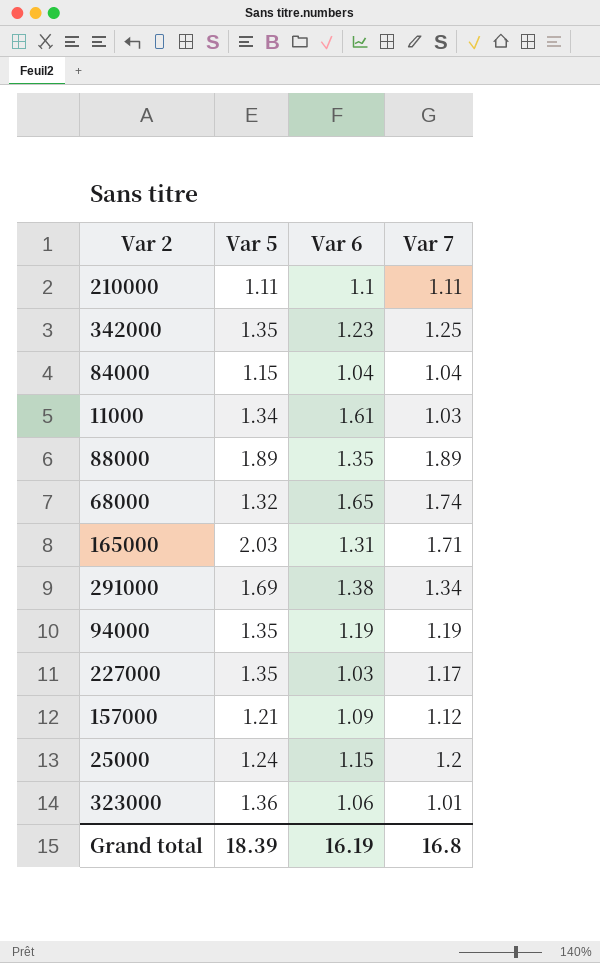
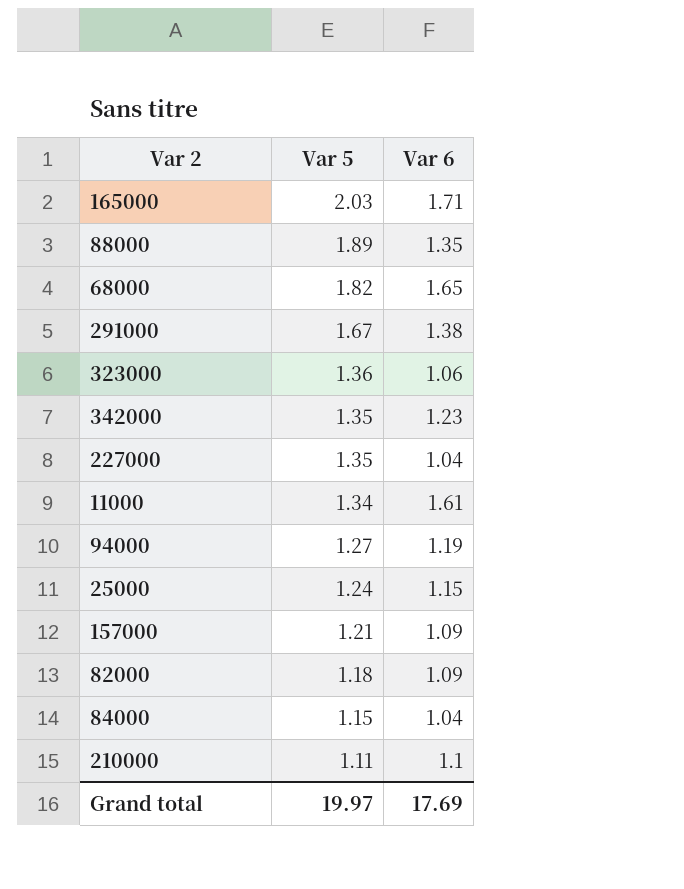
row order: none -> Var 5 descending
column Var 7 | position: 4 -> none
165000 | Var 6: 1.31 -> 1.71
68000 | Var 5: 1.32 -> 1.82
291000 | Var 5: 1.69 -> 1.67
227000 | Var 6: 1.03 -> 1.04
94000 | Var 5: 1.35 -> 1.27
row 82000: none -> 1.18 | 1.09
Grand total | Var 5: 18.39 -> 19.97
Grand total | Var 6: 16.19 -> 17.69

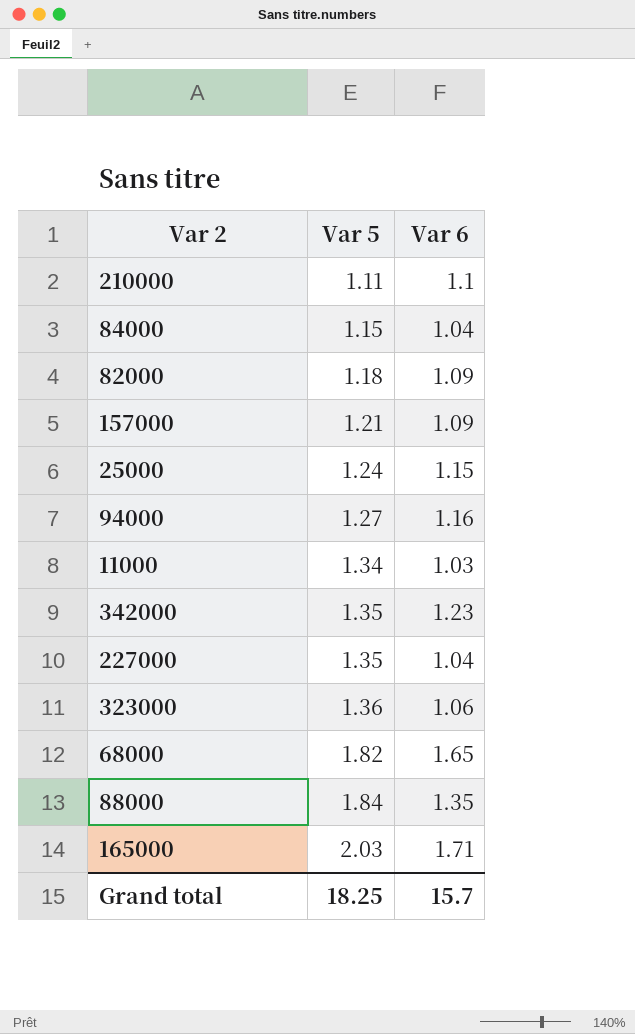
row order: Var 5 descending -> Var 5 ascending
row 291000: 1.67 | 1.38 -> none
94000 | Var 6: 1.19 -> 1.16
11000 | Var 6: 1.61 -> 1.03
88000 | Var 5: 1.89 -> 1.84
Grand total | Var 5: 19.97 -> 18.25
Grand total | Var 6: 17.69 -> 15.7

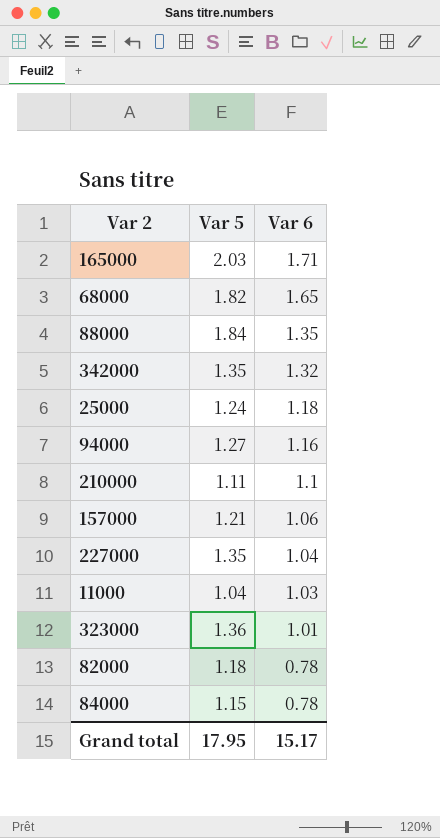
row order: Var 5 ascending -> Var 6 descending
342000 | Var 6: 1.23 -> 1.32
25000 | Var 6: 1.15 -> 1.18
157000 | Var 6: 1.09 -> 1.06
11000 | Var 5: 1.34 -> 1.04
323000 | Var 6: 1.06 -> 1.01
82000 | Var 6: 1.09 -> 0.78
84000 | Var 6: 1.04 -> 0.78
Grand total | Var 5: 18.25 -> 17.95
Grand total | Var 6: 15.7 -> 15.17

